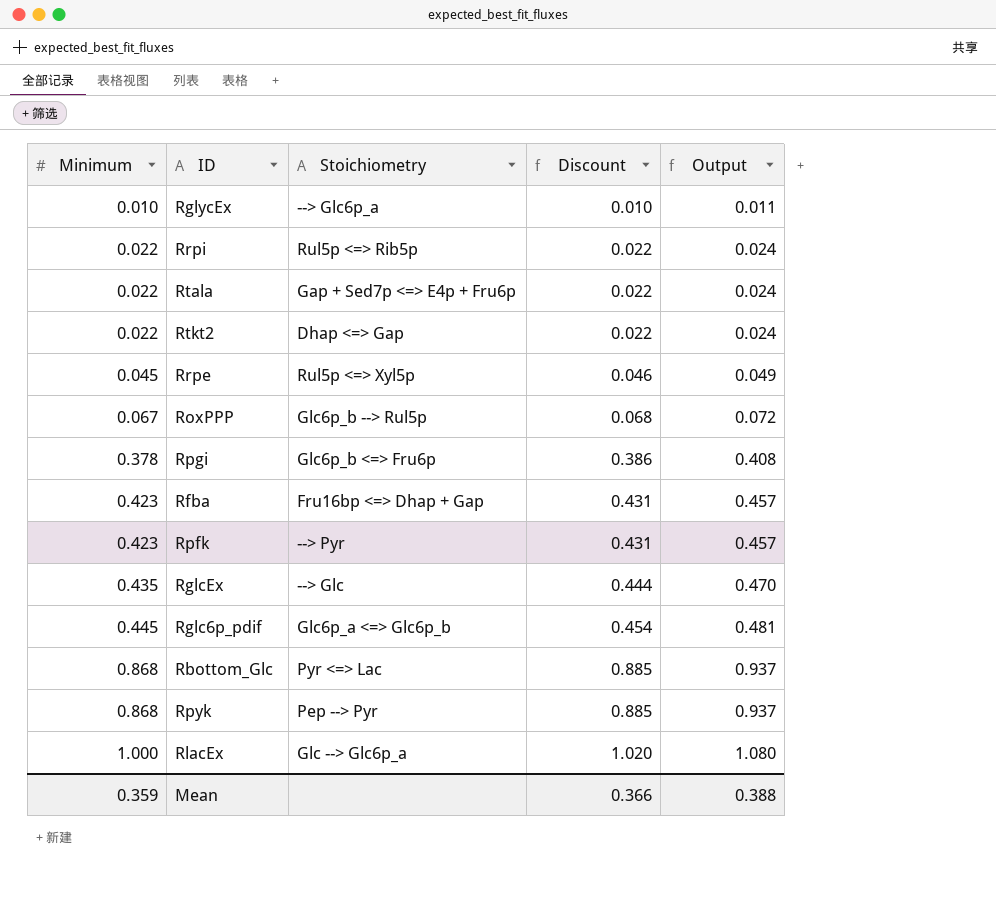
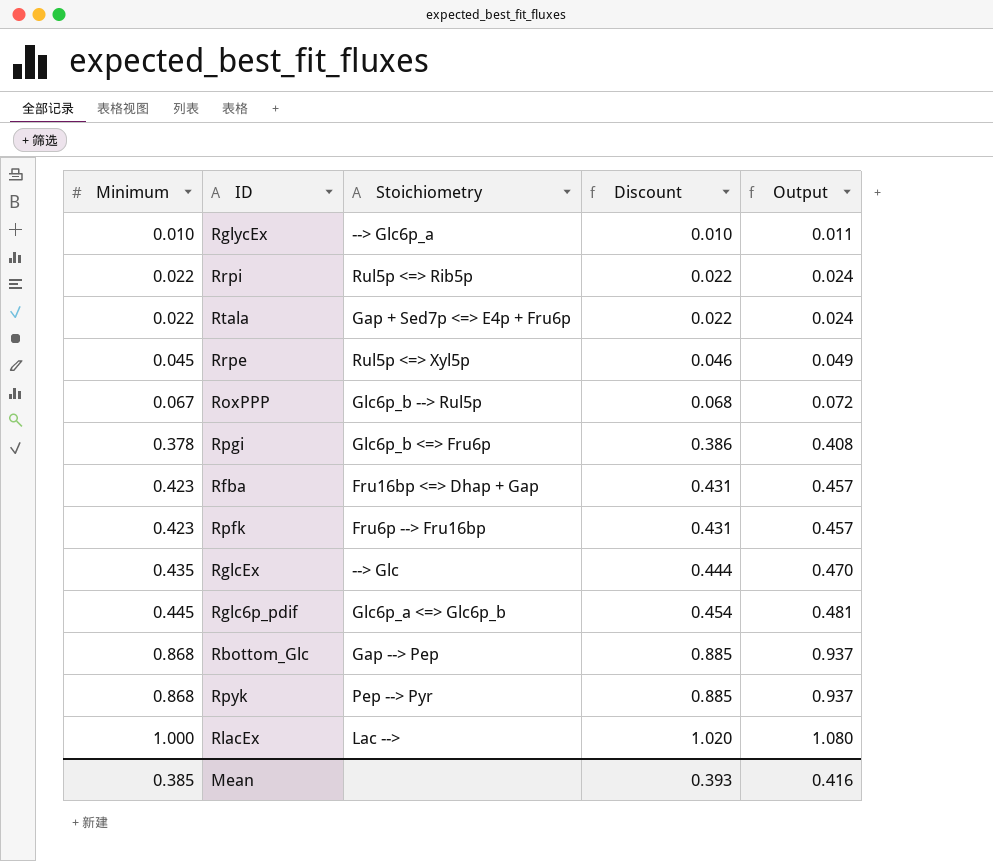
row Rtkt2: 0.022 | Dhap <=> Gap | 0.022 | 0.024 -> none
Rpfk | Stoichiometry: --> Pyr -> Fru6p --> Fru16bp
Rbottom_Glc | Stoichiometry: Pyr <=> Lac -> Gap --> Pep
RlacEx | Stoichiometry: Glc --> Glc6p_a -> Lac -->
Mean | Minimum: 0.359 -> 0.385
Mean | Discount: 0.366 -> 0.393
Mean | Output: 0.388 -> 0.416

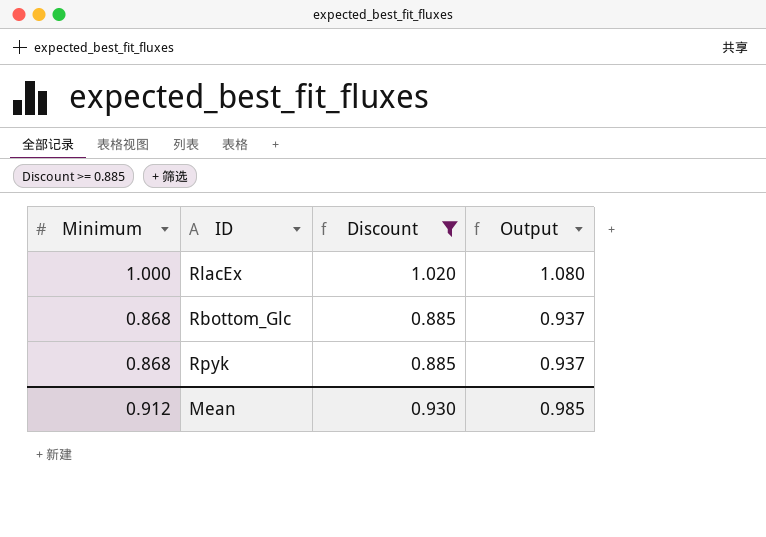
filter: none -> Discount >= 0.885
row order: Minimum ascending -> Minimum descending
column Stoichiometry | position: 3 -> none
Mean | Minimum: 0.385 -> 0.912
Mean | Discount: 0.393 -> 0.930
Mean | Output: 0.416 -> 0.985

